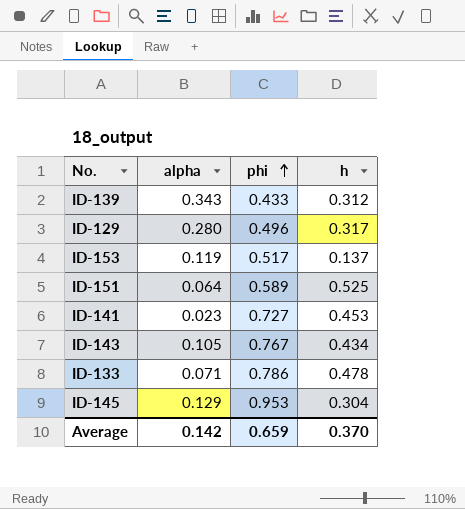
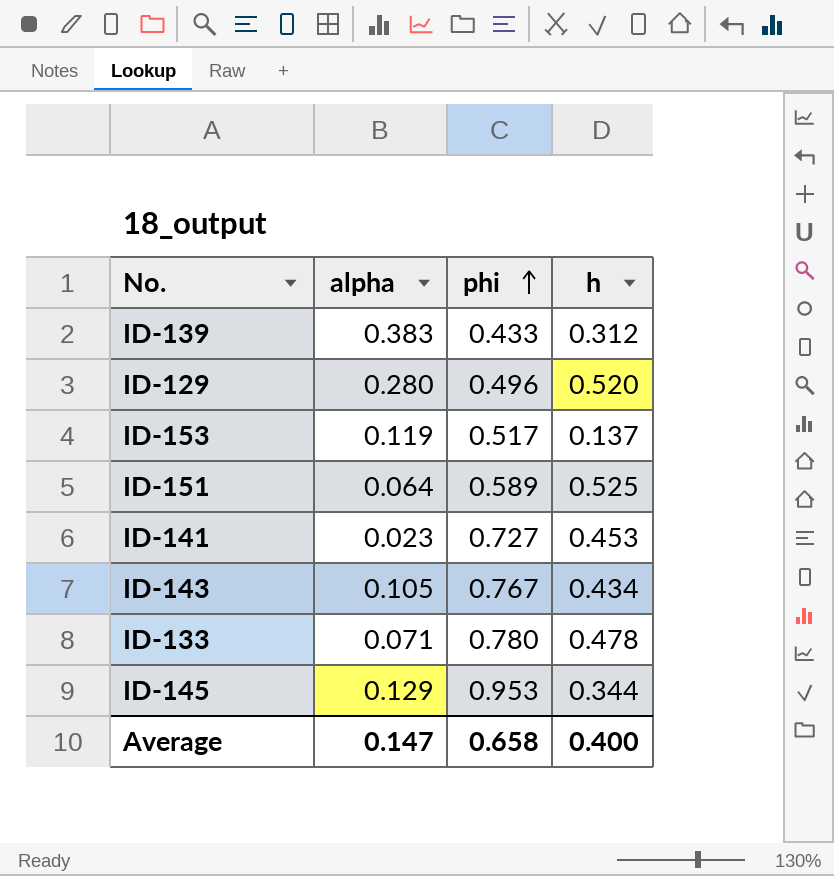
ID-139 | alpha: 0.343 -> 0.383
ID-129 | h: 0.317 -> 0.520
ID-133 | phi: 0.786 -> 0.780
ID-145 | h: 0.304 -> 0.344
Average | alpha: 0.142 -> 0.147
Average | phi: 0.659 -> 0.658
Average | h: 0.370 -> 0.400

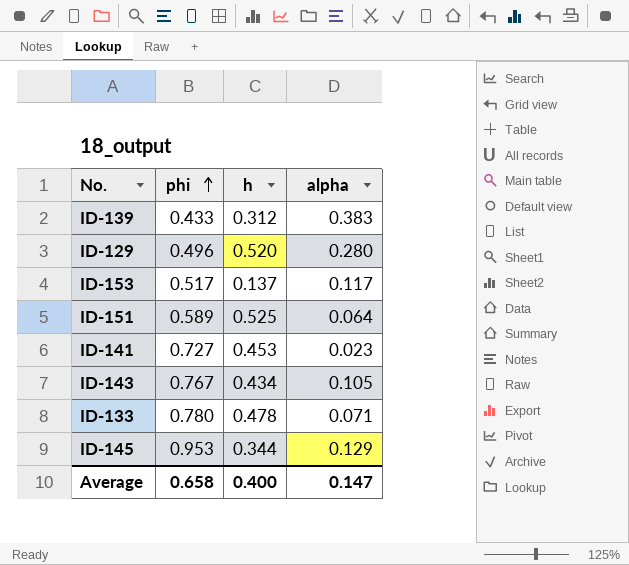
column alpha | position: 2 -> 4
ID-153 | alpha: 0.119 -> 0.117

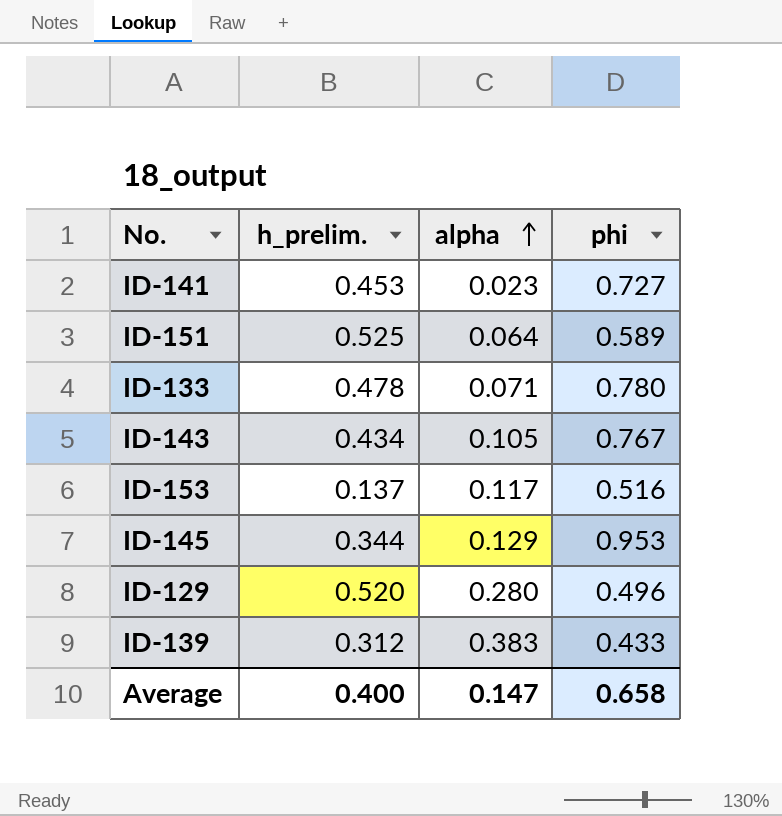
row order: phi ascending -> alpha ascending
column name: h -> h_prelim.
column phi | position: 2 -> 4
ID-153 | phi: 0.517 -> 0.516

